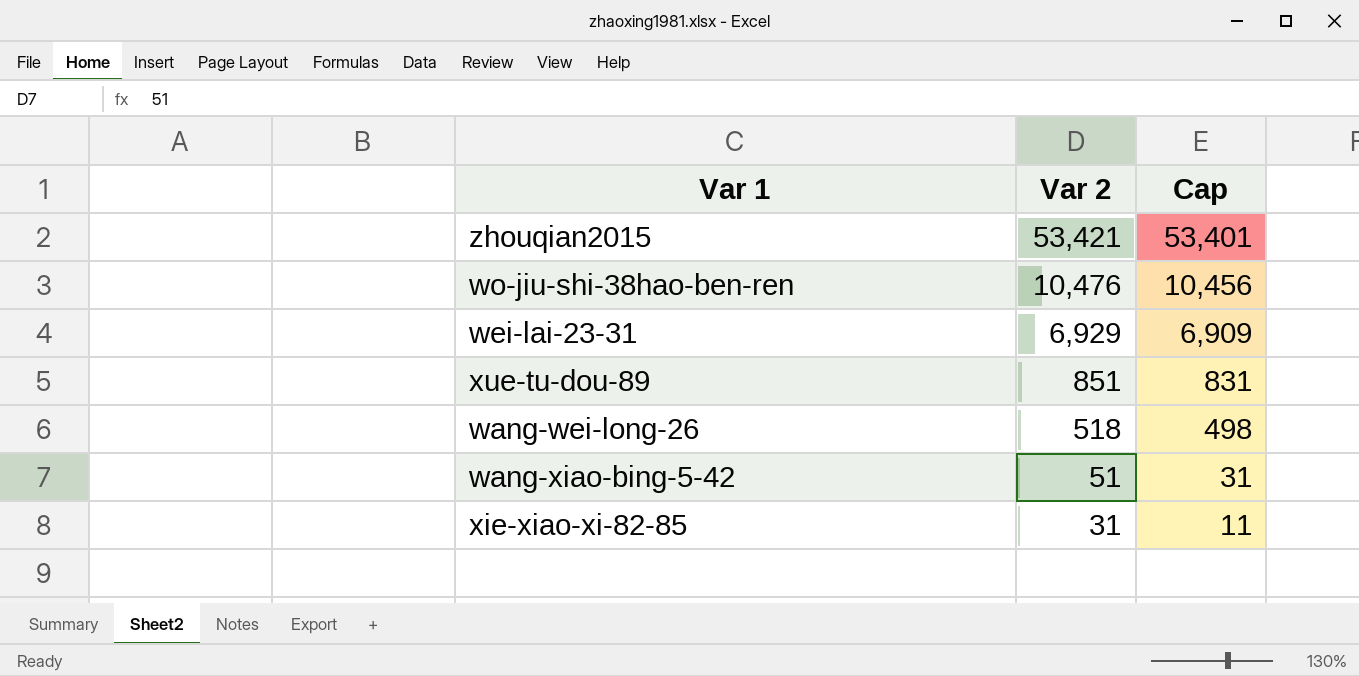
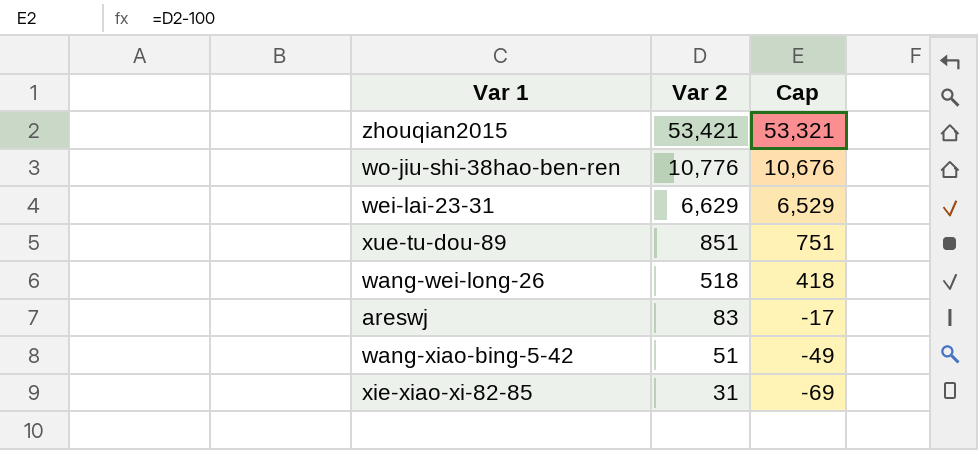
column Cap | formula: [Var 2] - 20 -> [Var 2] - 100
wo-jiu-shi-38hao-ben-ren | Var 2: 10,476 -> 10,776
wei-lai-23-31 | Var 2: 6,929 -> 6,629
row areswj: none -> 83 | -17

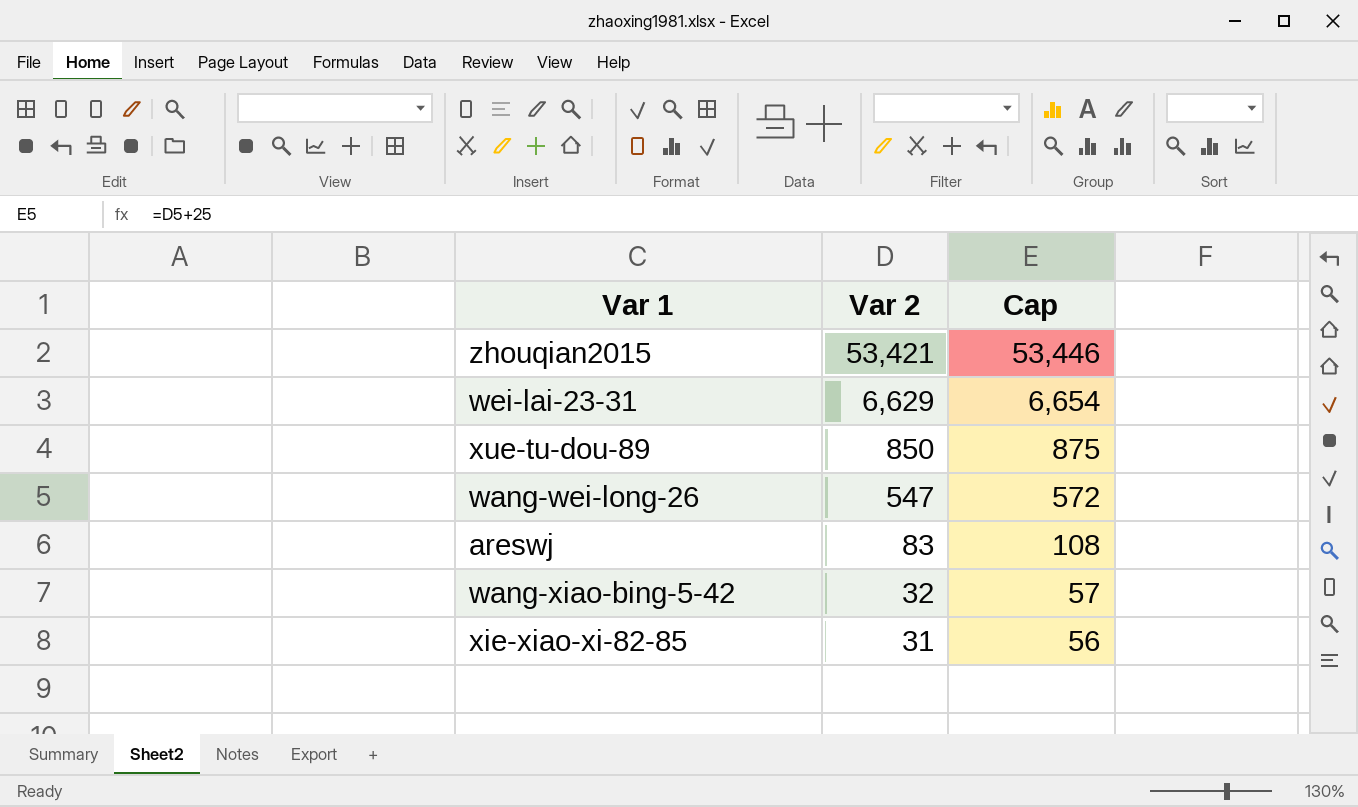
column Cap | formula: [Var 2] - 100 -> [Var 2] + 25
row wo-jiu-shi-38hao-ben-ren: 10,776 | 10,676 -> none
xue-tu-dou-89 | Var 2: 851 -> 850
wang-wei-long-26 | Var 2: 518 -> 547
wang-xiao-bing-5-42 | Var 2: 51 -> 32

